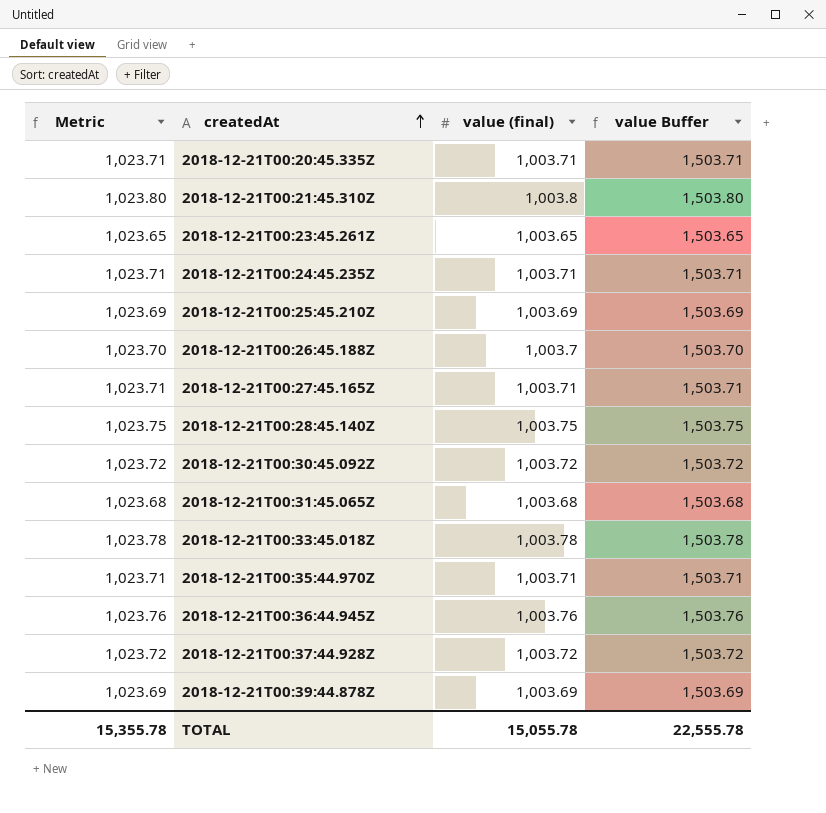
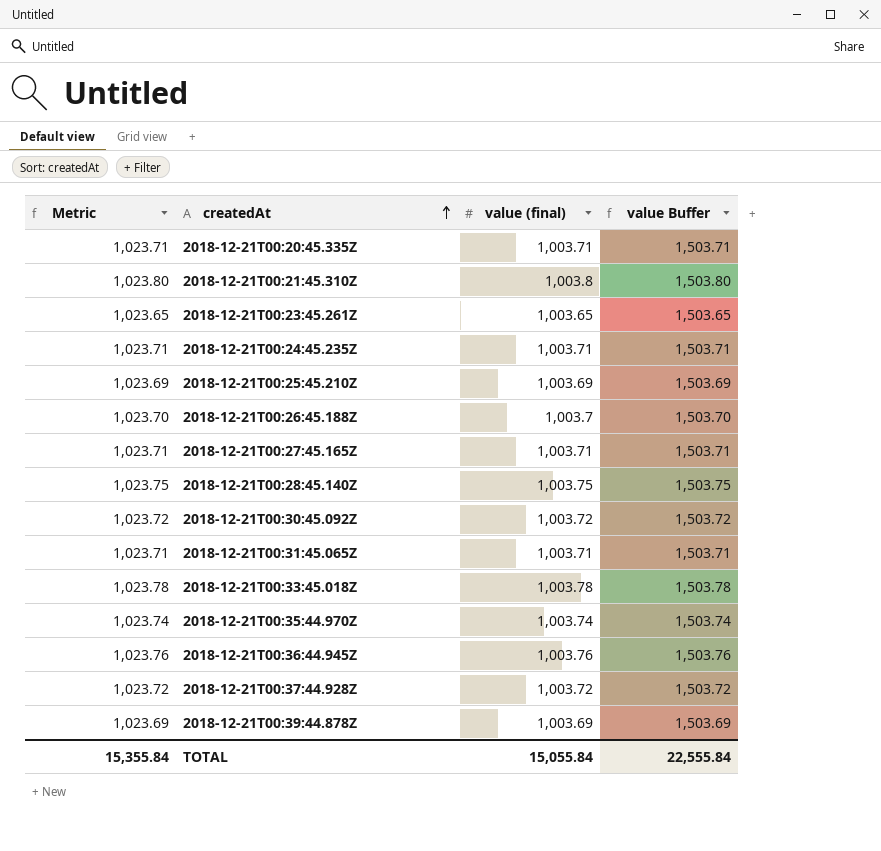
2018-12-21T00:31:45.065Z | Metric: 1,023.68 -> 1,023.71
2018-12-21T00:31:45.065Z | value (final): 1,003.68 -> 1,003.71
2018-12-21T00:31:45.065Z | value Buffer: 1,503.68 -> 1,503.71
2018-12-21T00:35:44.970Z | Metric: 1,023.71 -> 1,023.74
2018-12-21T00:35:44.970Z | value (final): 1,003.71 -> 1,003.74
2018-12-21T00:35:44.970Z | value Buffer: 1,503.71 -> 1,503.74
TOTAL | Metric: 15,355.78 -> 15,355.84
TOTAL | value (final): 15,055.78 -> 15,055.84
TOTAL | value Buffer: 22,555.78 -> 22,555.84

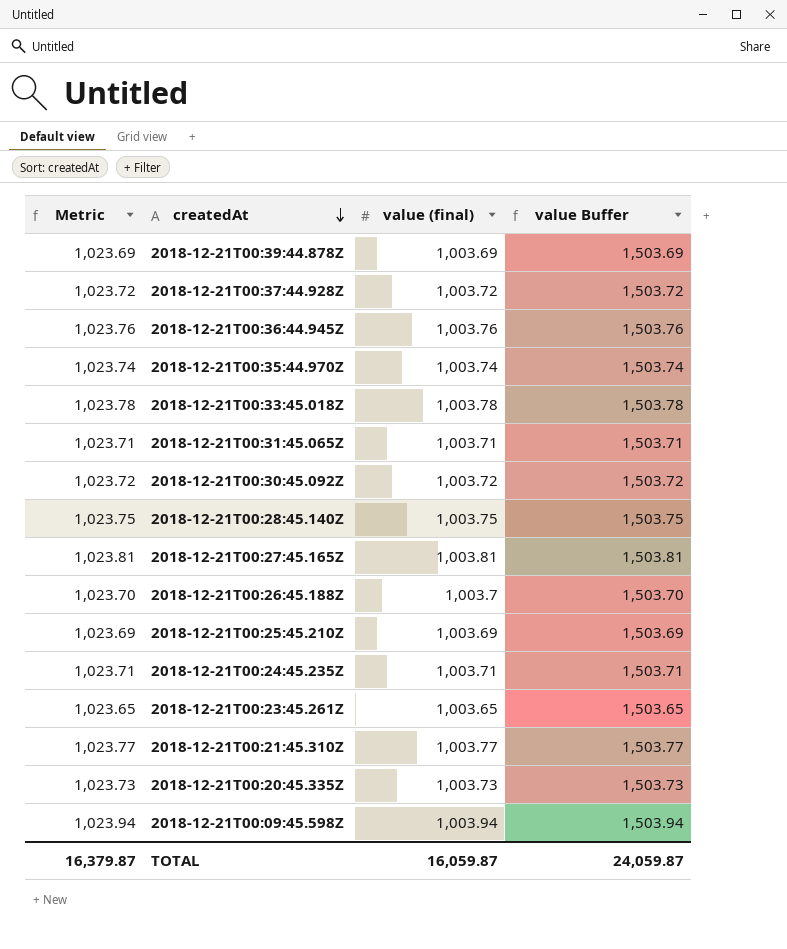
row order: createdAt ascending -> createdAt descending
2018-12-21T00:27:45.165Z | Metric: 1,023.71 -> 1,023.81
2018-12-21T00:27:45.165Z | value (final): 1,003.71 -> 1,003.81
2018-12-21T00:27:45.165Z | value Buffer: 1,503.71 -> 1,503.81
2018-12-21T00:21:45.310Z | Metric: 1,023.80 -> 1,023.77
2018-12-21T00:21:45.310Z | value (final): 1,003.8 -> 1,003.77
2018-12-21T00:21:45.310Z | value Buffer: 1,503.80 -> 1,503.77
2018-12-21T00:20:45.335Z | Metric: 1,023.71 -> 1,023.73
2018-12-21T00:20:45.335Z | value (final): 1,003.71 -> 1,003.73
2018-12-21T00:20:45.335Z | value Buffer: 1,503.71 -> 1,503.73
row 2018-12-21T00:09:45.598Z: none -> 1,023.94 | 1,003.94 | 1,503.94
TOTAL | Metric: 15,355.84 -> 16,379.87
TOTAL | value (final): 15,055.84 -> 16,059.87
TOTAL | value Buffer: 22,555.84 -> 24,059.87

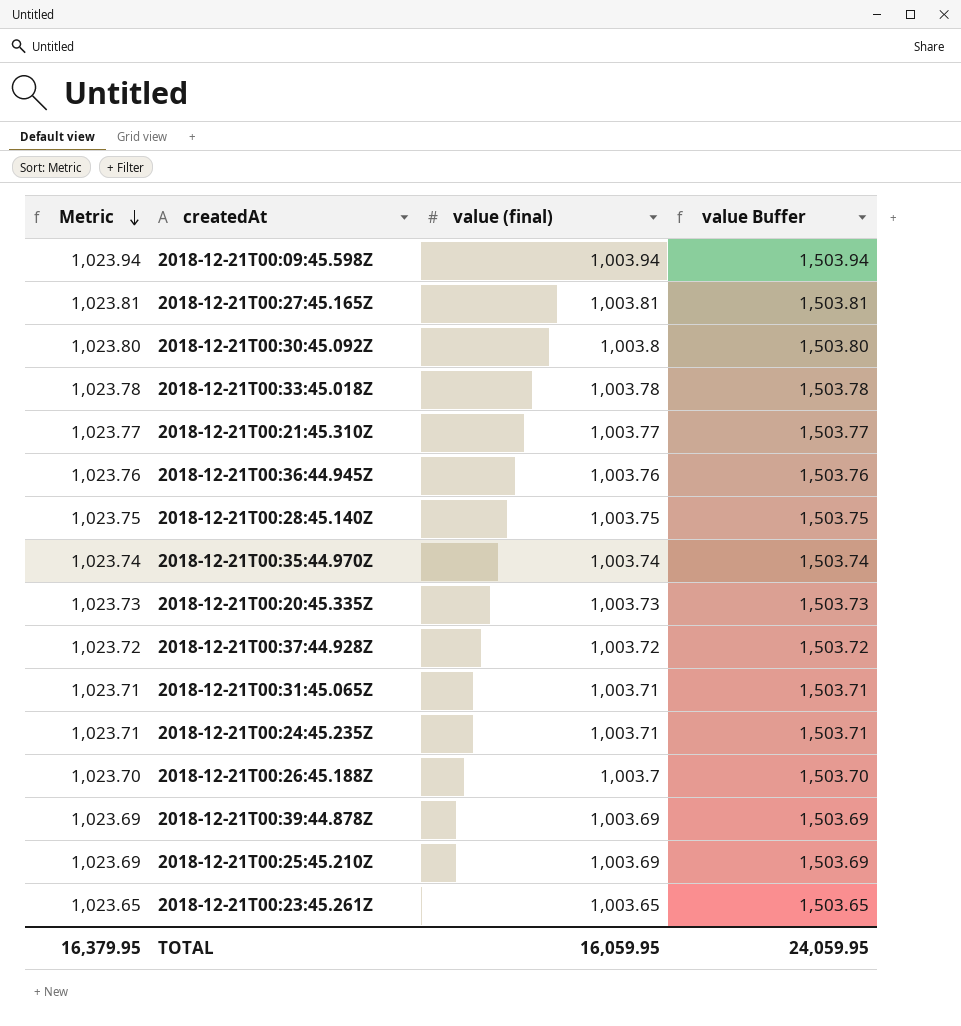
row order: createdAt descending -> Metric descending
2018-12-21T00:30:45.092Z | Metric: 1,023.72 -> 1,023.80
2018-12-21T00:30:45.092Z | value (final): 1,003.72 -> 1,003.8
2018-12-21T00:30:45.092Z | value Buffer: 1,503.72 -> 1,503.80
TOTAL | Metric: 16,379.87 -> 16,379.95
TOTAL | value (final): 16,059.87 -> 16,059.95
TOTAL | value Buffer: 24,059.87 -> 24,059.95

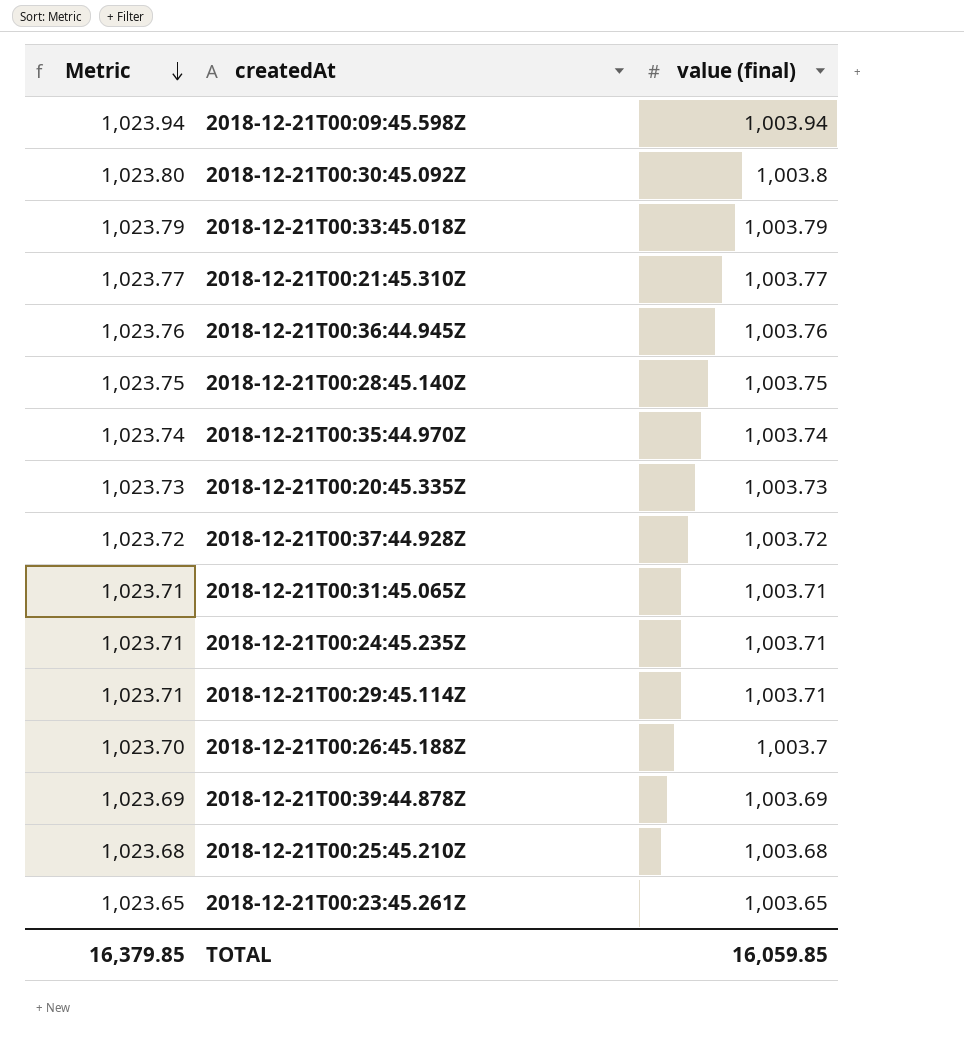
column value Buffer | formula: [value (final)] + 500 -> none
row 2018-12-21T00:27:45.165Z: 1,023.81 | 1,003.81 | 1,503.81 -> none
2018-12-21T00:33:45.018Z | Metric: 1,023.78 -> 1,023.79
2018-12-21T00:33:45.018Z | value (final): 1,003.78 -> 1,003.79
row 2018-12-21T00:29:45.114Z: none -> 1,023.71 | 1,003.71
2018-12-21T00:25:45.210Z | Metric: 1,023.69 -> 1,023.68
2018-12-21T00:25:45.210Z | value (final): 1,003.69 -> 1,003.68
TOTAL | Metric: 16,379.95 -> 16,379.85
TOTAL | value (final): 16,059.95 -> 16,059.85

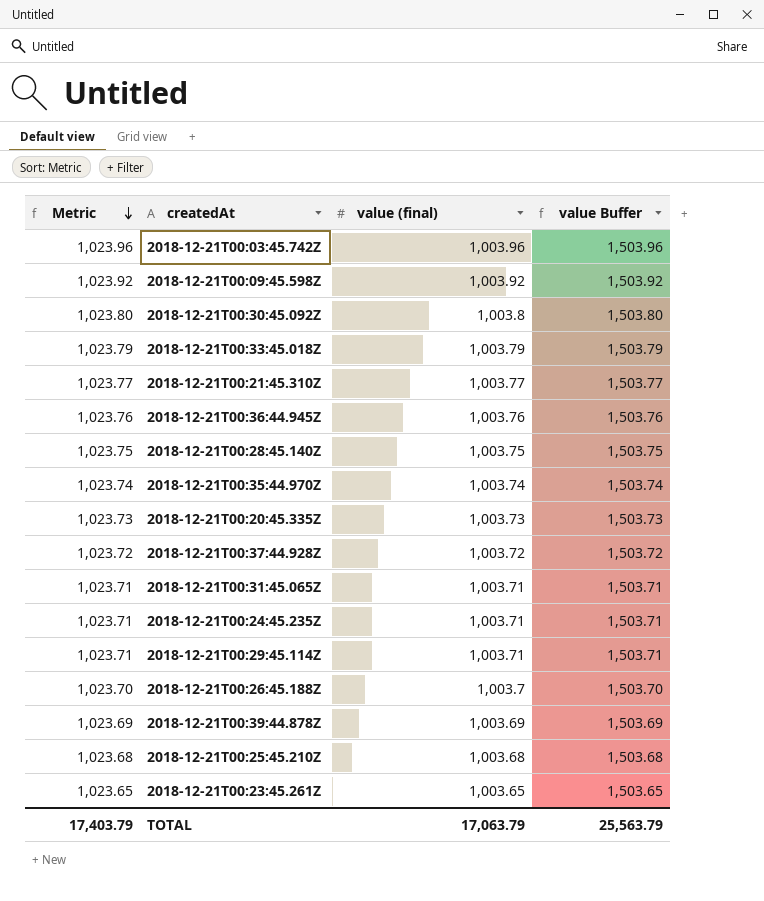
column value Buffer | formula: none -> [value (final)] + 500
row 2018-12-21T00:03:45.742Z: none -> 1,023.96 | 1,003.96 | 1,503.96
2018-12-21T00:09:45.598Z | Metric: 1,023.94 -> 1,023.92
2018-12-21T00:09:45.598Z | value (final): 1,003.94 -> 1,003.92
TOTAL | Metric: 16,379.85 -> 17,403.79
TOTAL | value (final): 16,059.85 -> 17,063.79

